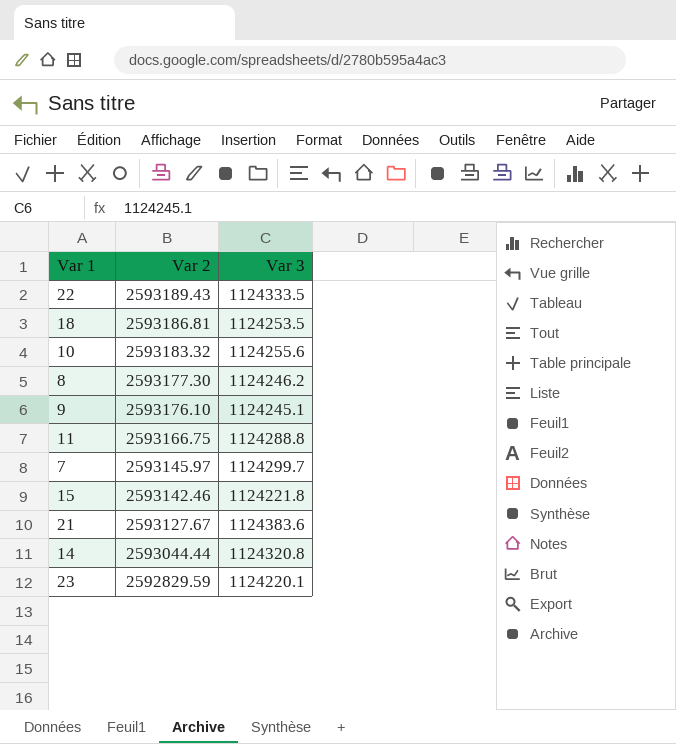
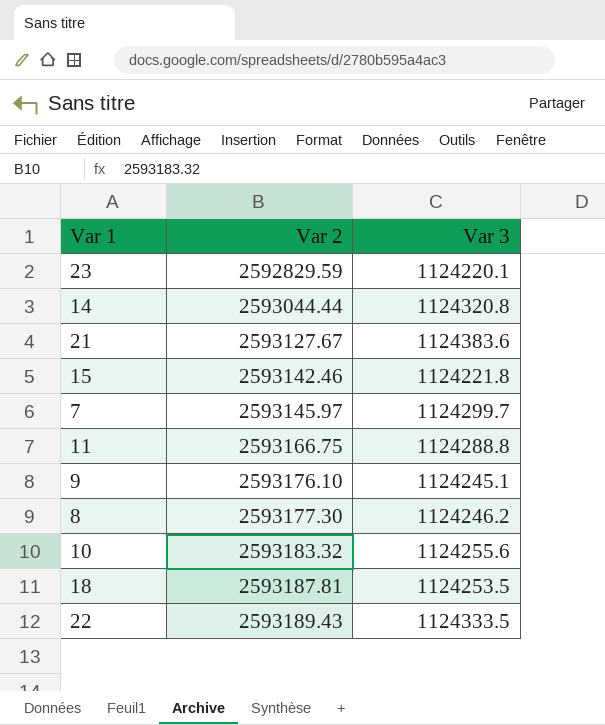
row order: Var 2 descending -> Var 2 ascending
18 | Var 2: 2593186.81 -> 2593187.81

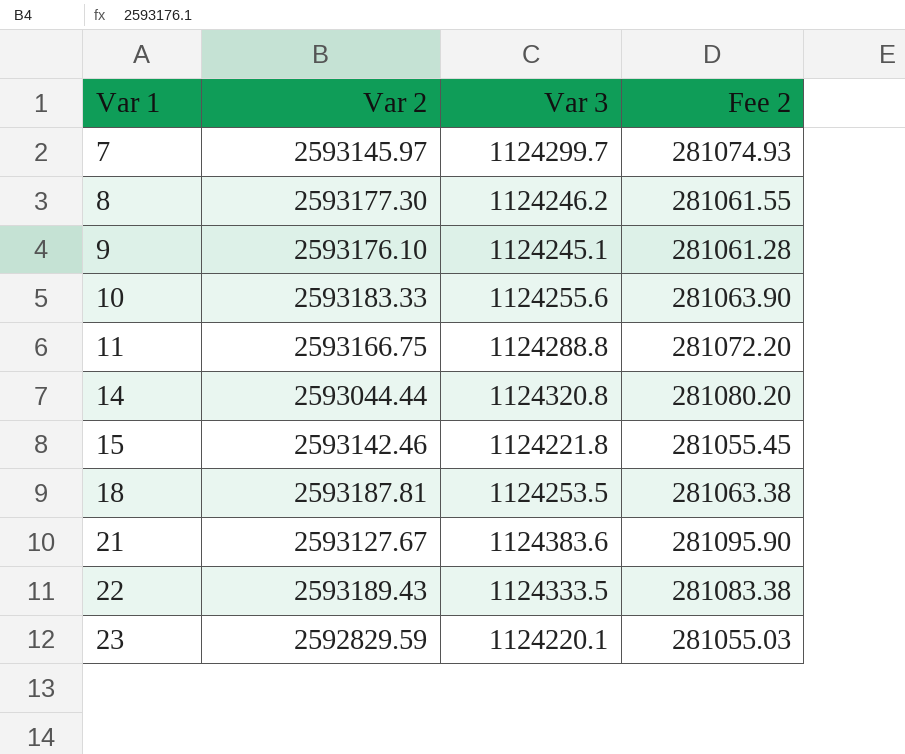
row order: Var 2 ascending -> Var 1 ascending
column Fee 2 | formula: none -> [Var 3] * 0.25
10 | Var 2: 2593183.32 -> 2593183.33

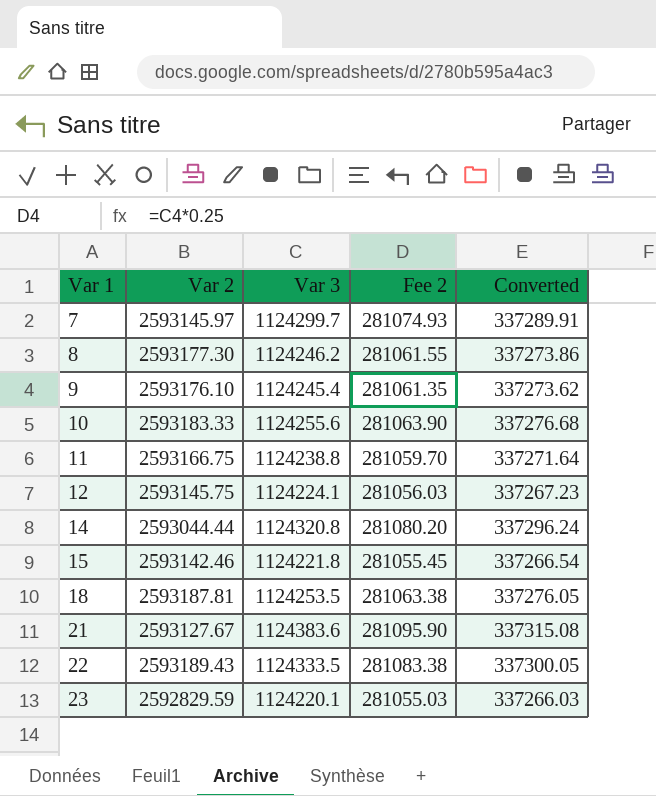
column Converted | formula: none -> [Var 3] * 0.3
9 | Var 3: 1124245.1 -> 1124245.4
9 | Fee 2: 281061.28 -> 281061.35
11 | Var 3: 1124288.8 -> 1124238.8
11 | Fee 2: 281072.20 -> 281059.70
row 12: none -> 2593145.75 | 1124224.1 | 281056.03 | 337267.23

